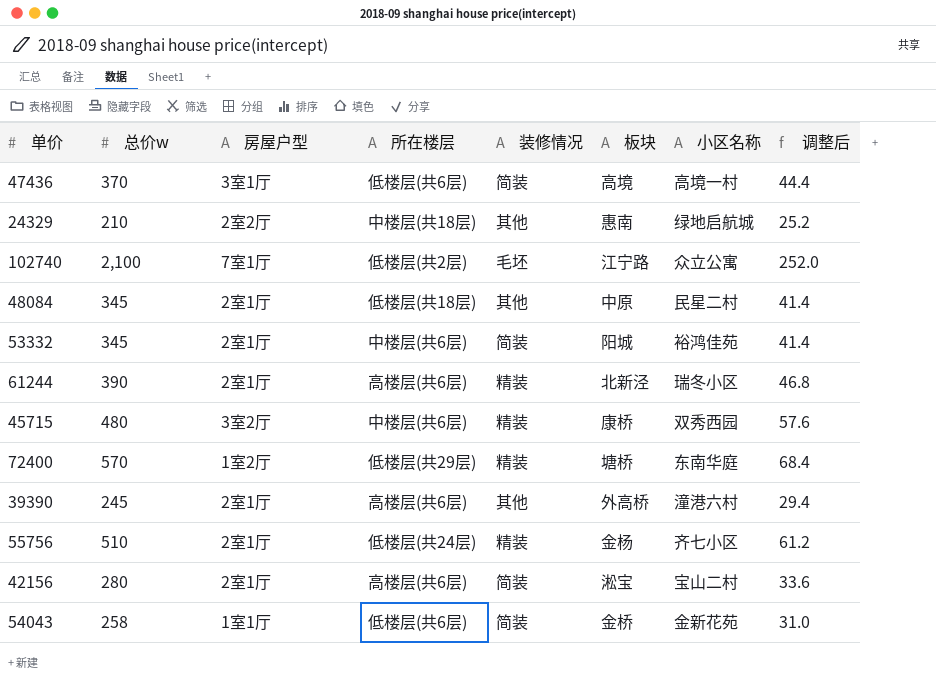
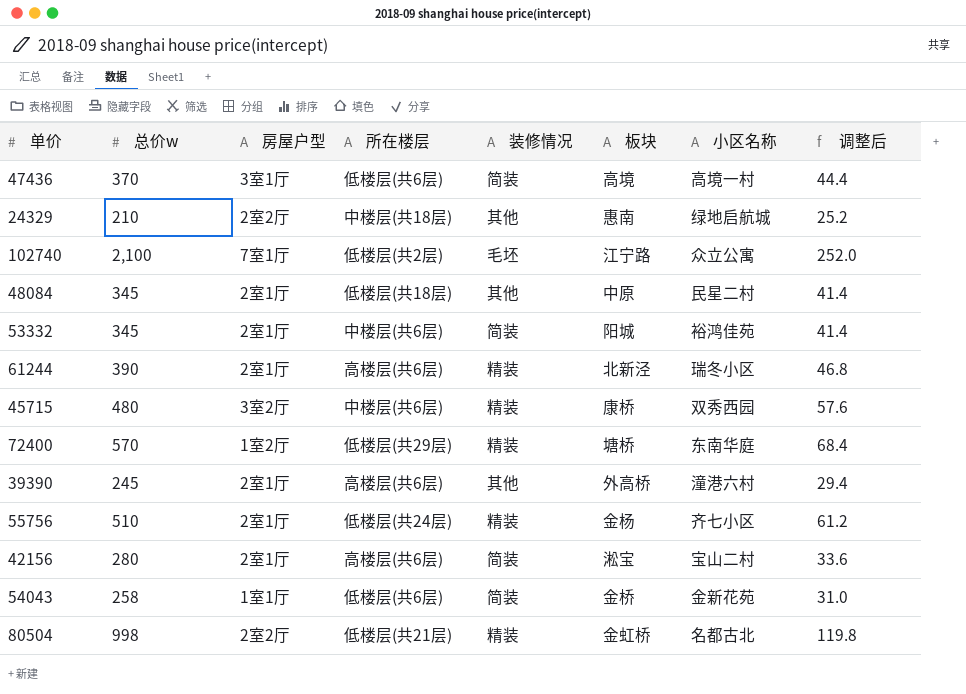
row 80504: none -> 998 | 2室2厅 | 低楼层(共21层) | 精装 | 金虹桥 | 名都古北 | 119.8

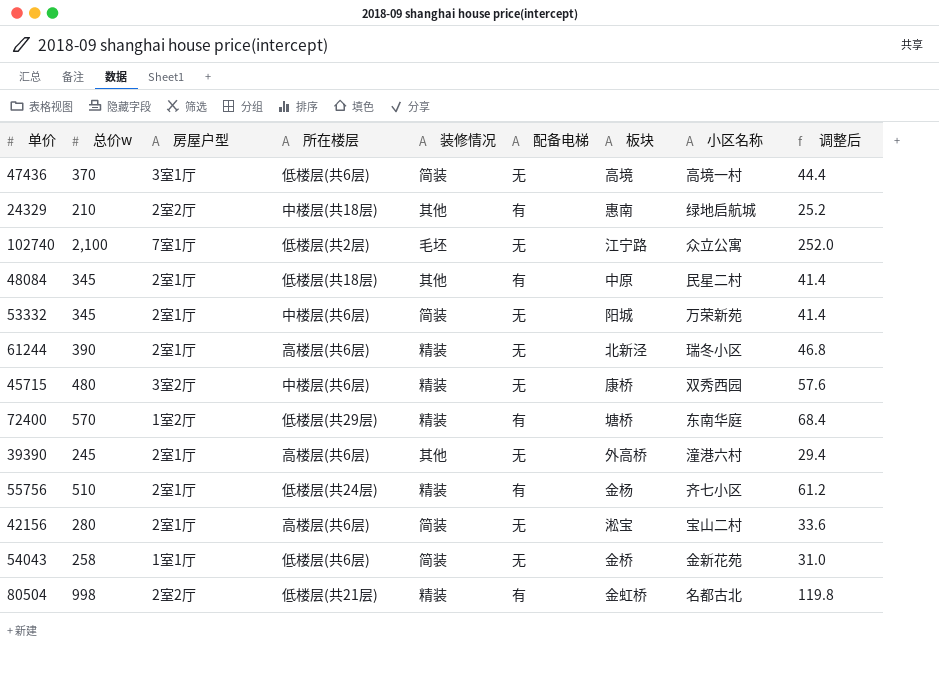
column 配备电梯 | position: none -> 6
53332 | 小区名称: 裕鸿佳苑 -> 万荣新苑

